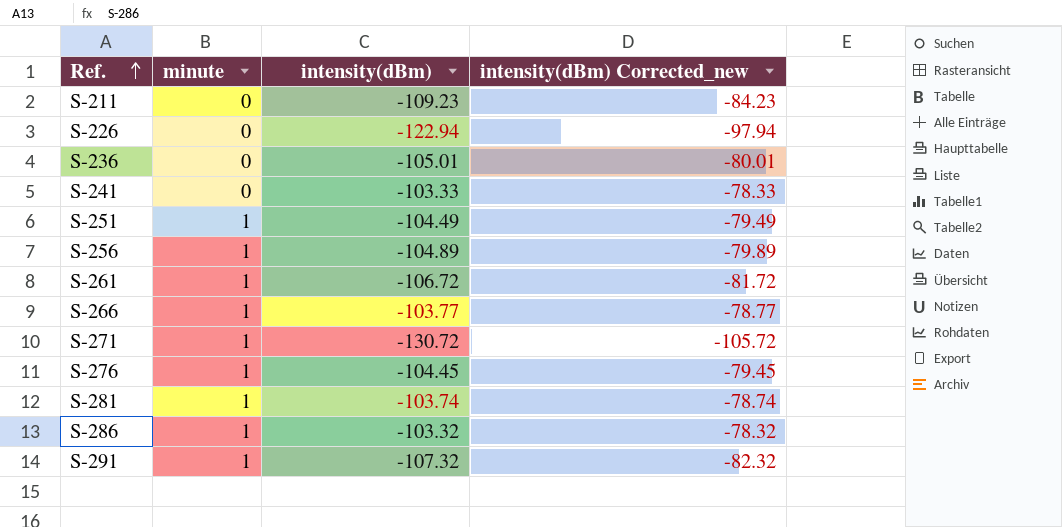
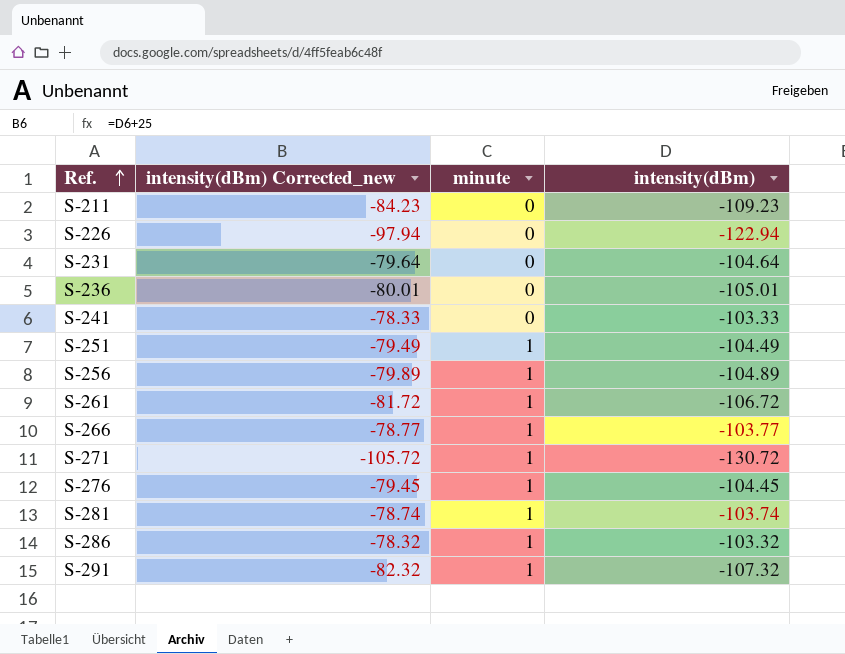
column intensity(dBm) Corrected_new | position: 4 -> 2
row S-231: none -> -79.64 | 0 | -104.64

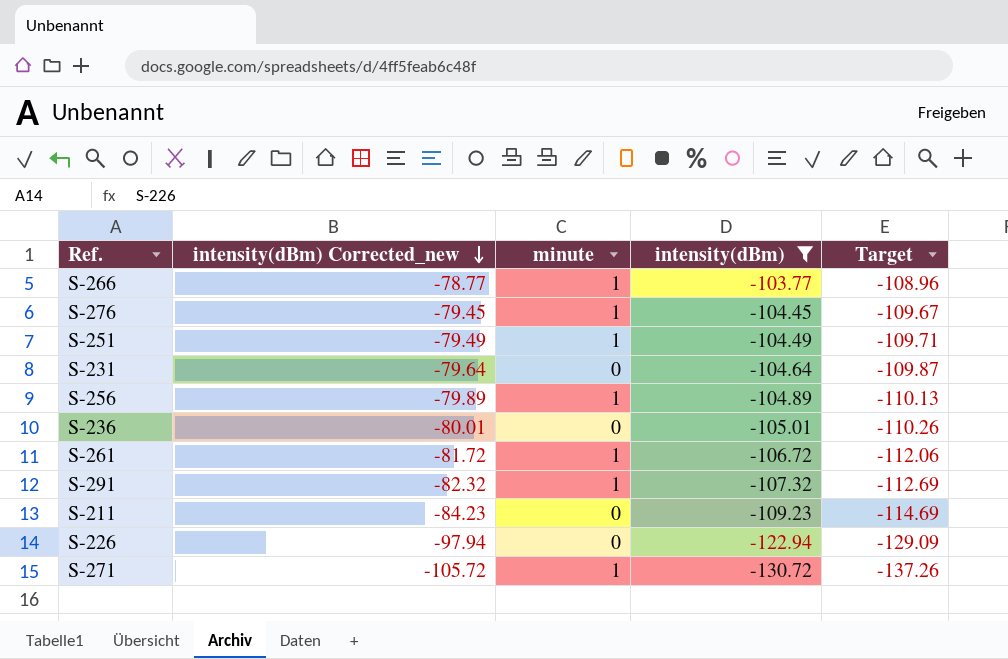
filter: none -> intensity(dBm) <= -103.77
row order: Ref. ascending -> intensity(dBm) Corrected_new descending
column Target | formula: none -> [intensity(dBm)] * 1.05

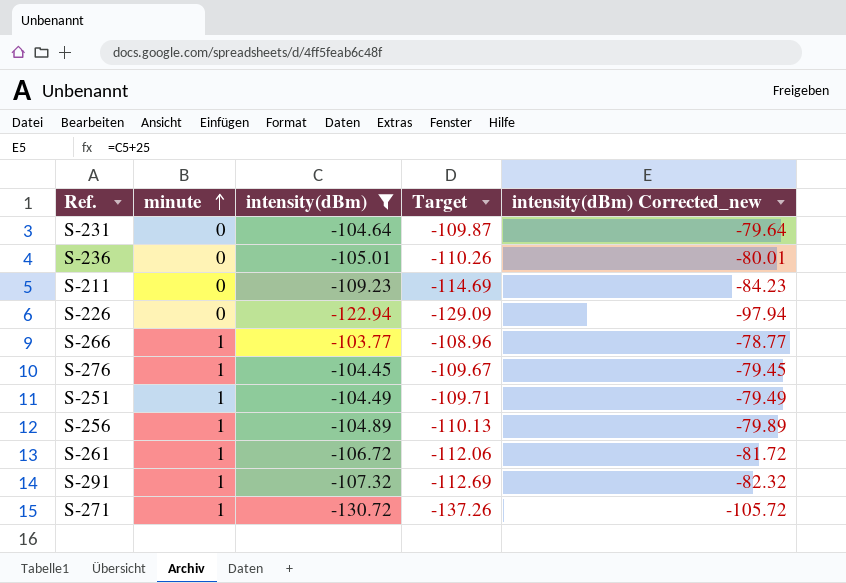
row order: intensity(dBm) Corrected_new descending -> minute ascending
column intensity(dBm) Corrected_new | position: 2 -> 5

